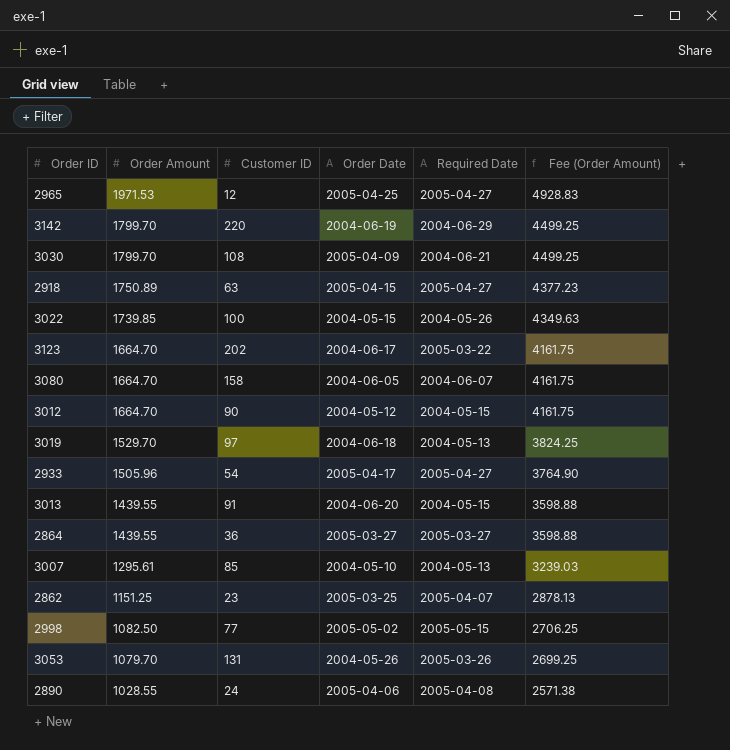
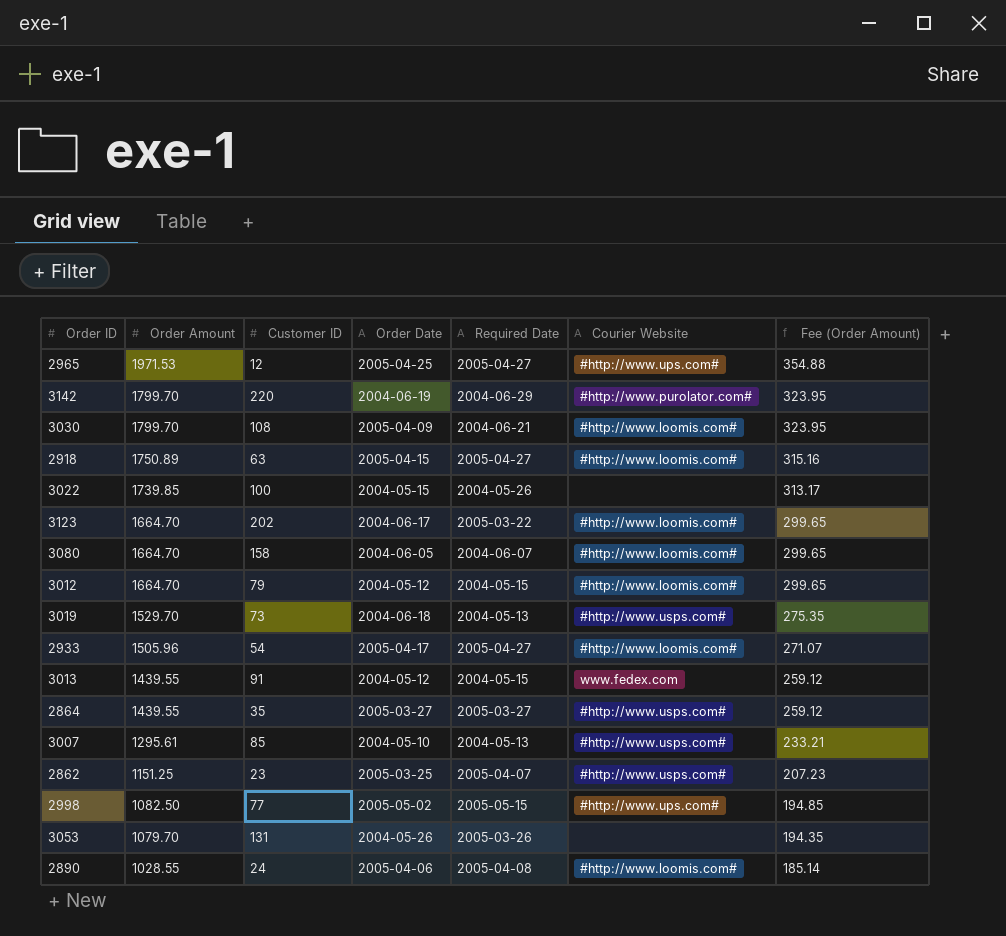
column Courier Website | position: none -> 6
column Fee (Order Amount) | formula: [Order Amount] * 2.5 -> [Order Amount] * 0.18
3012 | Customer ID: 90 -> 79
3019 | Customer ID: 97 -> 73
3013 | Order Date: 2004-06-20 -> 2004-05-12
2864 | Customer ID: 36 -> 35

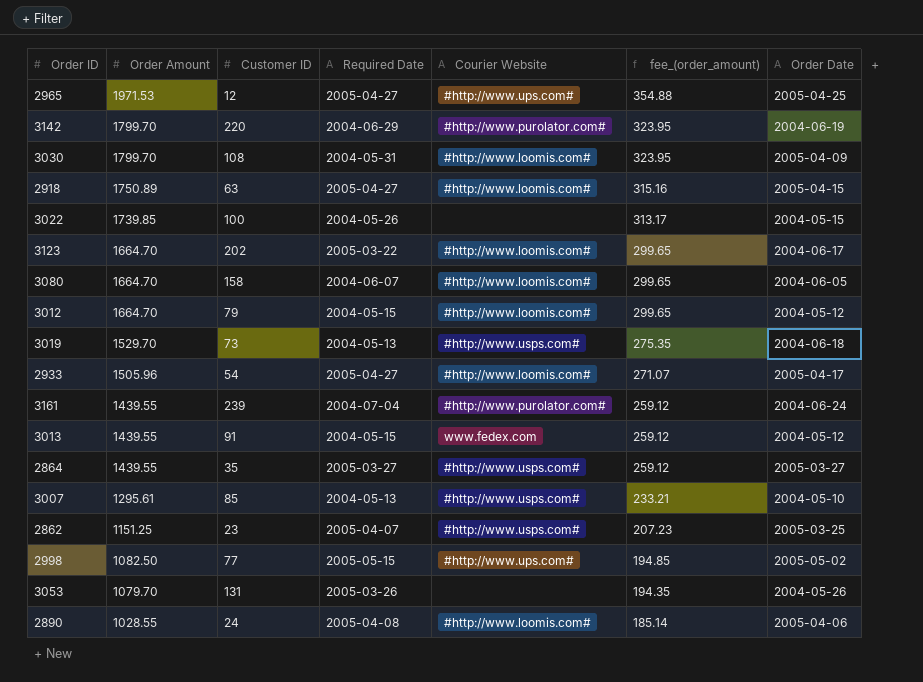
column name: Fee (Order Amount) -> fee_(order_amount)
column Order Date | position: 4 -> 7
3030 | Required Date: 2004-06-21 -> 2004-05-31
row 3161: none -> 1439.55 | 239 | 2004-07-04 | #http://www.purolator.com# | 259.12 | 2004-06-24

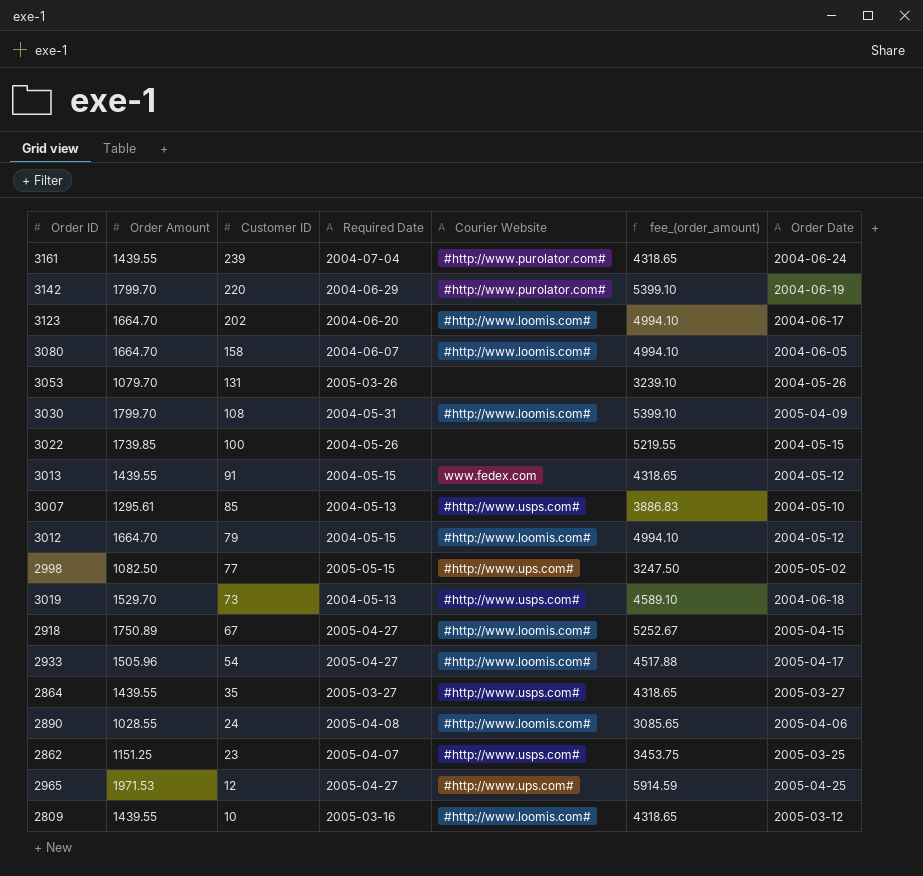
row order: Order Amount descending -> Customer ID descending
column fee_(order_amount) | formula: [Order Amount] * 0.18 -> [Order Amount] * 3
3123 | Required Date: 2005-03-22 -> 2004-06-20
2918 | Customer ID: 63 -> 67
row 2809: none -> 1439.55 | 10 | 2005-03-16 | #http://www.loomis.com# | 4318.65 | 2005-03-12

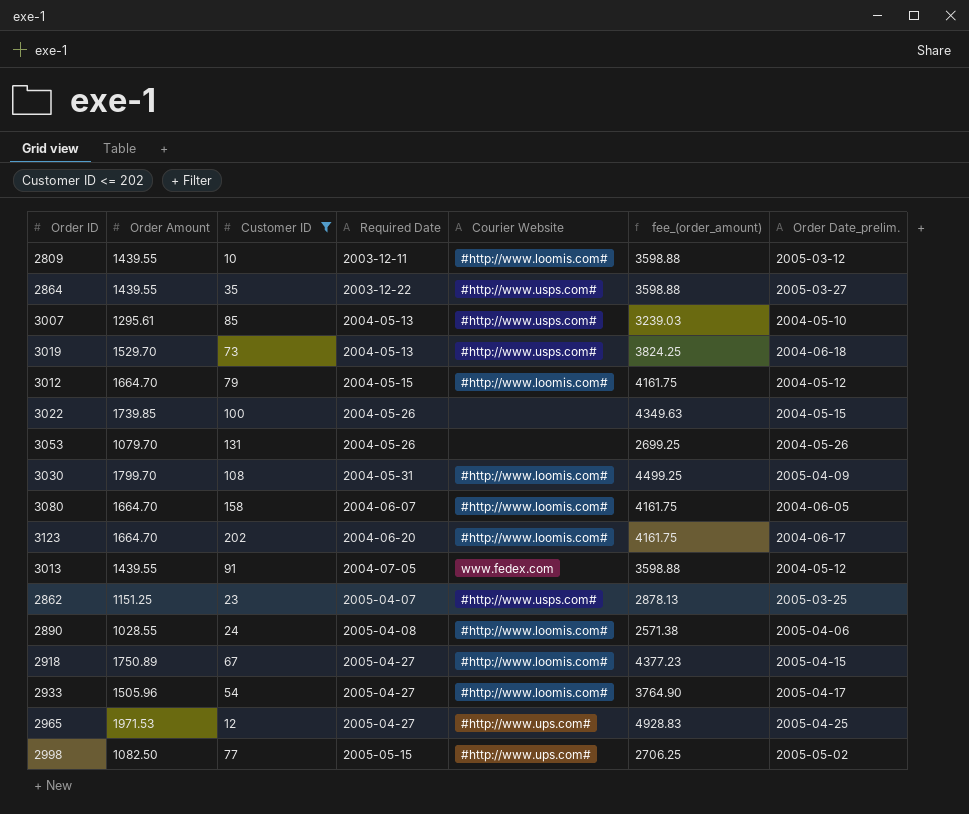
filter: none -> Customer ID <= 202
row order: Customer ID descending -> Required Date ascending
column fee_(order_amount) | formula: [Order Amount] * 3 -> [Order Amount] * 2.5
column name: Order Date -> Order Date_prelim.
2809 | Required Date: 2005-03-16 -> 2003-12-11
2864 | Required Date: 2005-03-27 -> 2003-12-22
3053 | Required Date: 2005-03-26 -> 2004-05-26
3013 | Required Date: 2004-05-15 -> 2004-07-05

